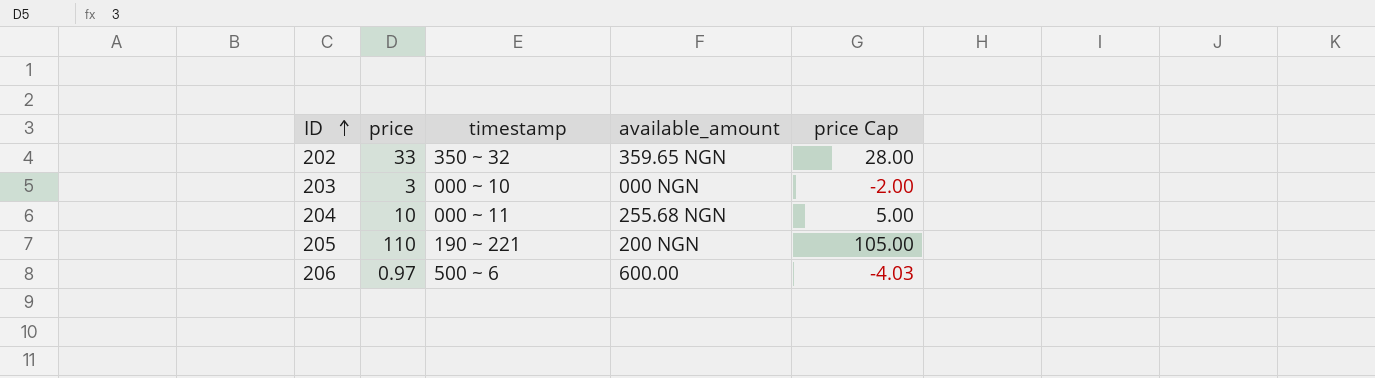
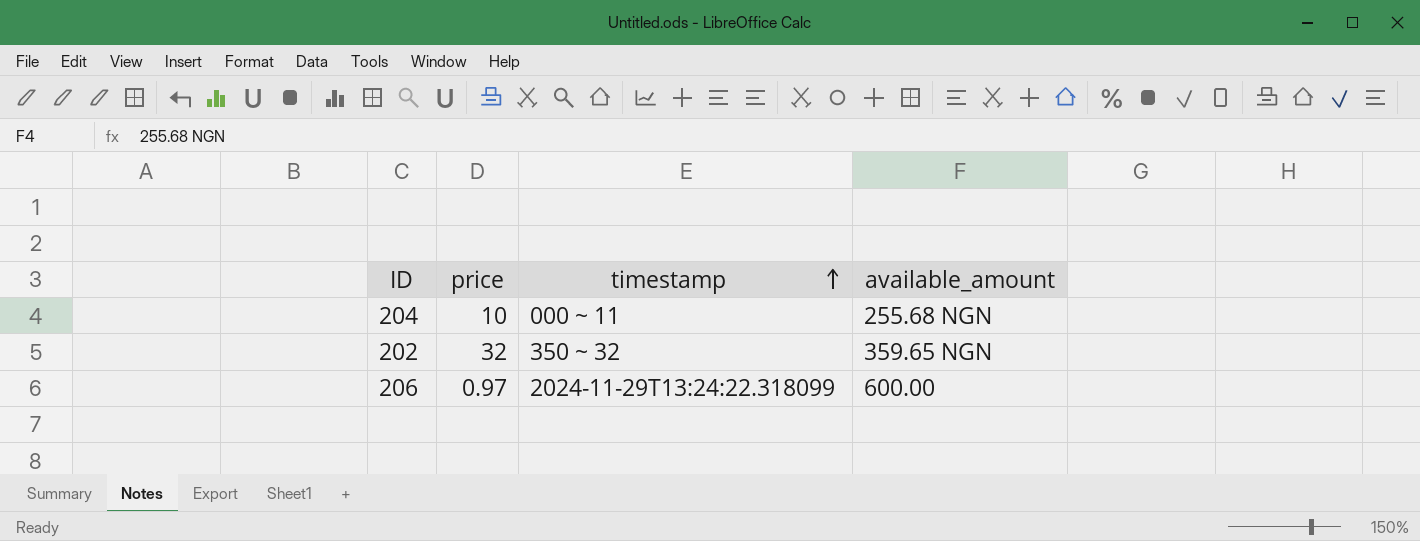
row order: ID ascending -> timestamp ascending
column price Cap | formula: [price] - 5 -> none
row 203: 3 | 000 ~ 10 | 000 NGN | -2.00 -> none
row 205: 110 | 190 ~ 221 | 200 NGN | 105.00 -> none
202 | price: 33 -> 32
206 | timestamp: 500 ~ 6 -> 2024-11-29T13:24:22.318099

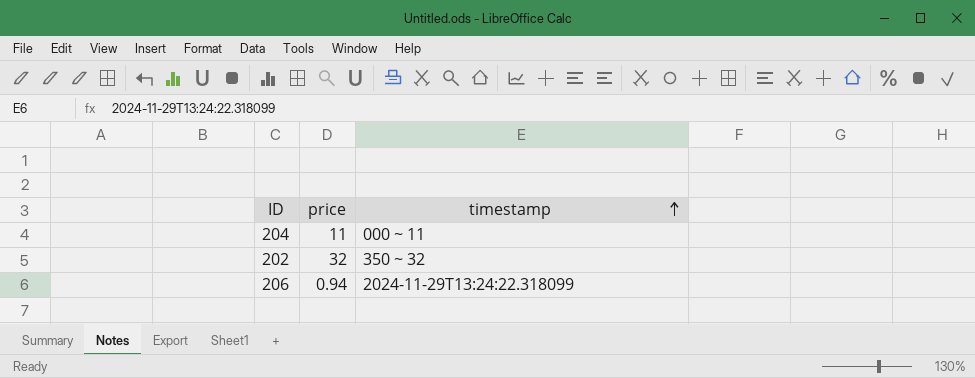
column available_amount | position: 4 -> none
204 | price: 10 -> 11
206 | price: 0.97 -> 0.94

